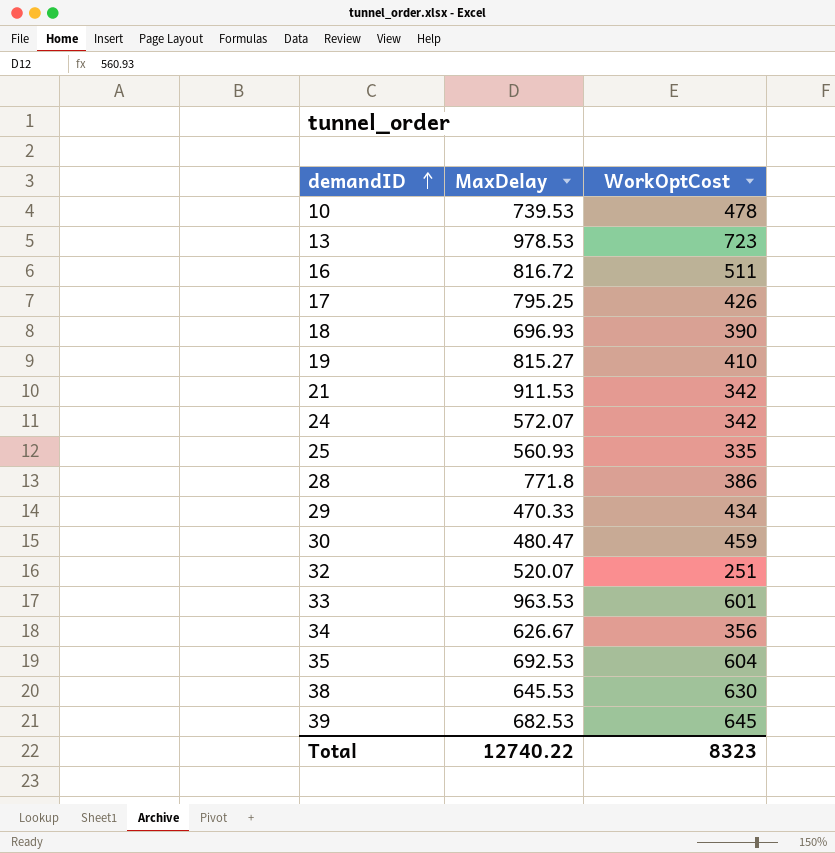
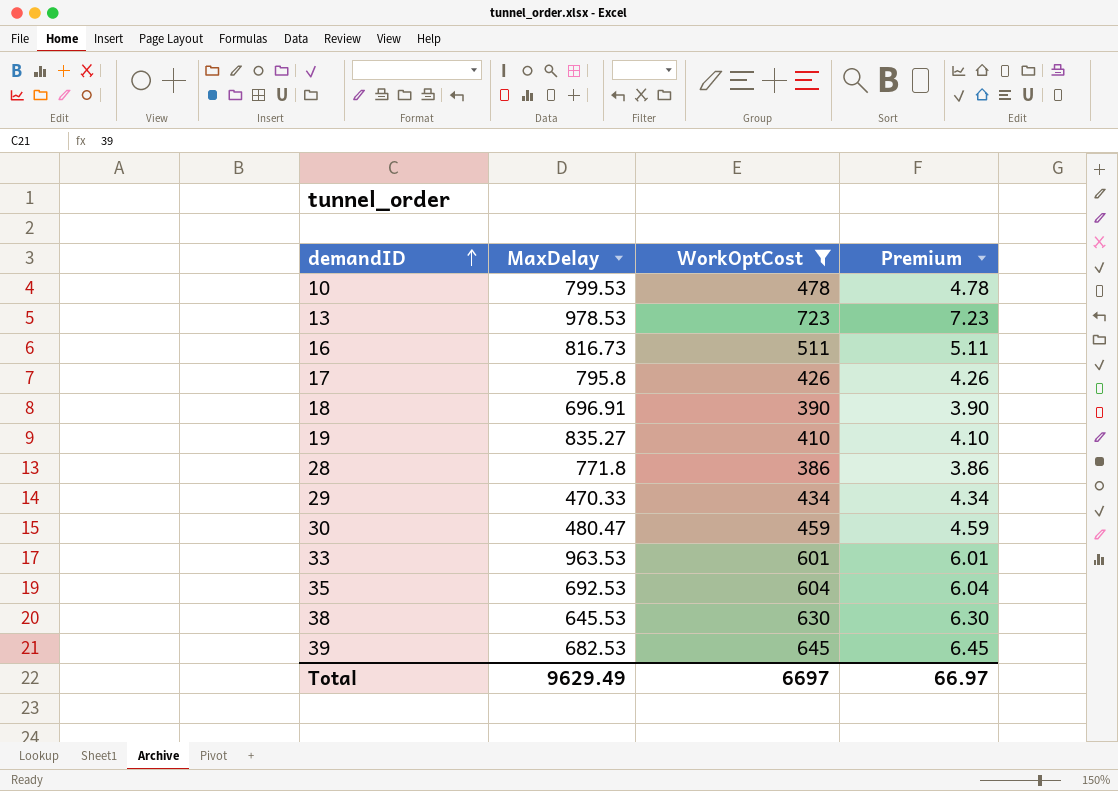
filter: none -> WorkOptCost >= 386
column Premium | formula: none -> [WorkOptCost] * 0.01
10 | MaxDelay: 739.53 -> 799.53
16 | MaxDelay: 816.72 -> 816.73
17 | MaxDelay: 795.25 -> 795.8
18 | MaxDelay: 696.93 -> 696.91
19 | MaxDelay: 815.27 -> 835.27
Total | MaxDelay: 12740.22 -> 9629.49
Total | WorkOptCost: 8323 -> 6697

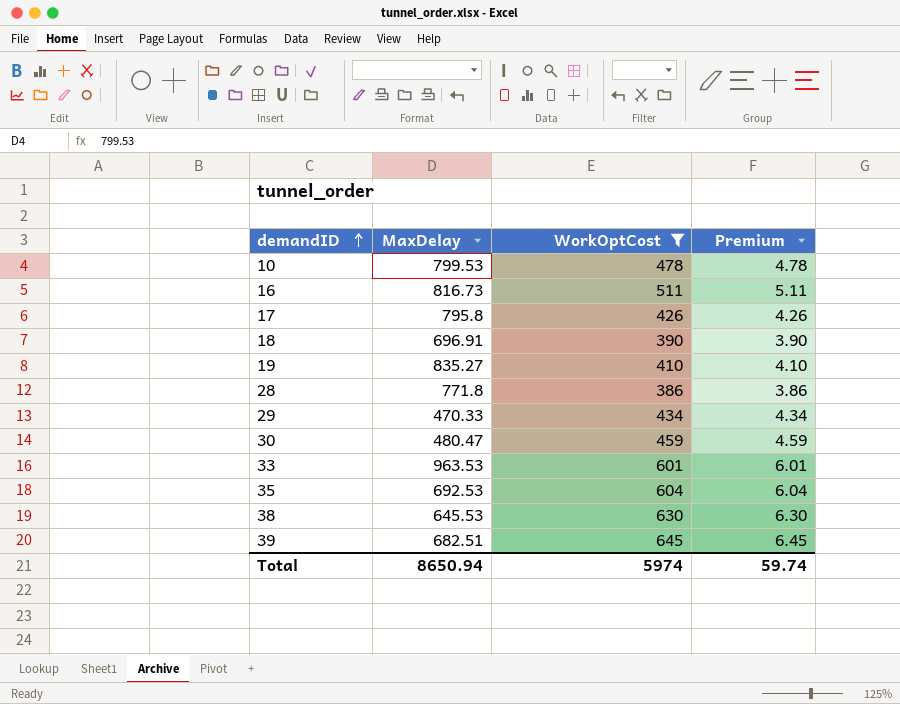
row 13: 978.53 | 723 | 7.23 -> none
39 | MaxDelay: 682.53 -> 682.51
Total | MaxDelay: 9629.49 -> 8650.94
Total | WorkOptCost: 6697 -> 5974
Total | Premium: 66.97 -> 59.74

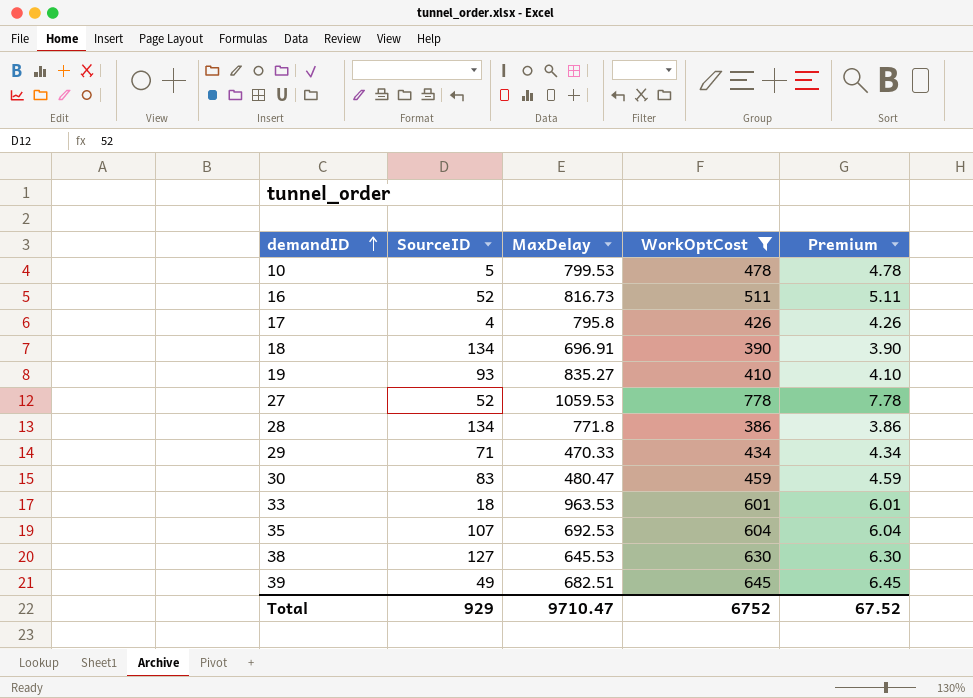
column SourceID | position: none -> 2
row 27: none -> 52 | 1059.53 | 778 | 7.78
Total | MaxDelay: 8650.94 -> 9710.47
Total | WorkOptCost: 5974 -> 6752
Total | Premium: 59.74 -> 67.52

